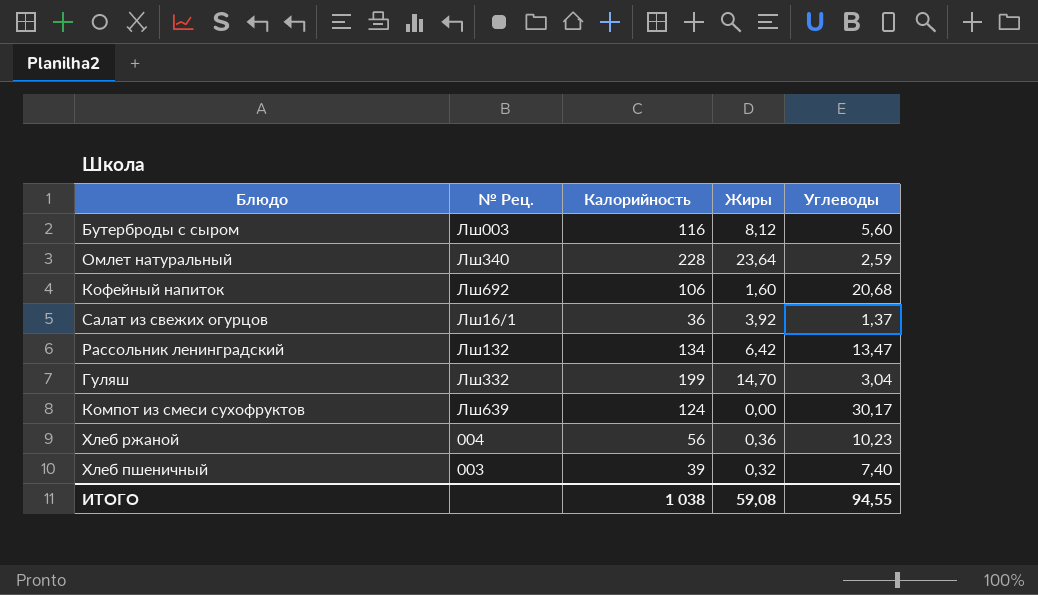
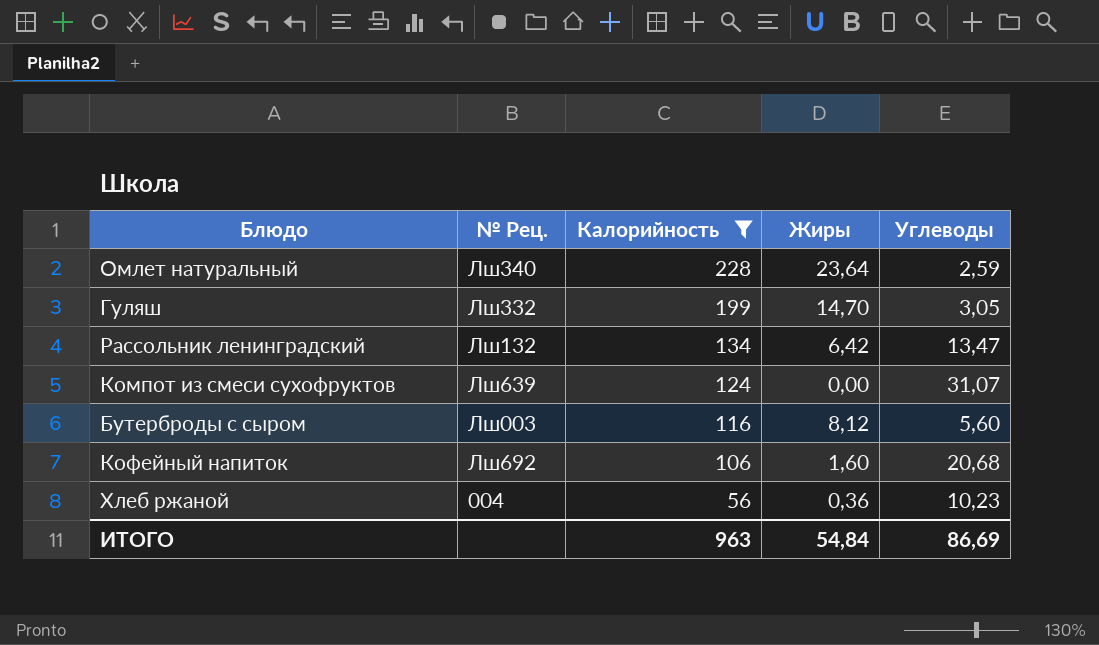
filter: none -> Калорийность >= 56
row order: none -> Калорийность descending
Гуляш | Углеводы: 3,04 -> 3,05
Компот из смеси сухофруктов | Углеводы: 30,17 -> 31,07
ИТОГО | Калорийность: 1 038 -> 963
ИТОГО | Жиры: 59,08 -> 54,84
ИТОГО | Углеводы: 94,55 -> 86,69

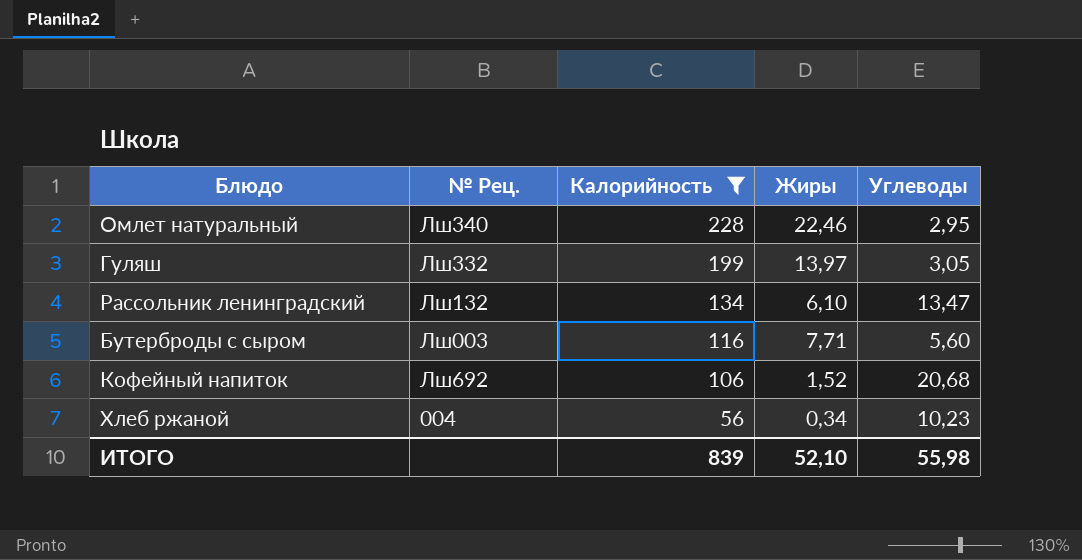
row Компот из смеси сухофруктов: Лш639 | 124 | 0,00 | 31,07 -> none
Омлет натуральный | Жиры: 23,64 -> 22,46
Омлет натуральный | Углеводы: 2,59 -> 2,95
Гуляш | Жиры: 14,70 -> 13,97
Рассольник ленинградский | Жиры: 6,42 -> 6,10
Бутерброды с сыром | Жиры: 8,12 -> 7,71
Кофейный напиток | Жиры: 1,60 -> 1,52
Хлеб ржаной | Жиры: 0,36 -> 0,34
ИТОГО | Калорийность: 963 -> 839
ИТОГО | Жиры: 54,84 -> 52,10
ИТОГО | Углеводы: 86,69 -> 55,98

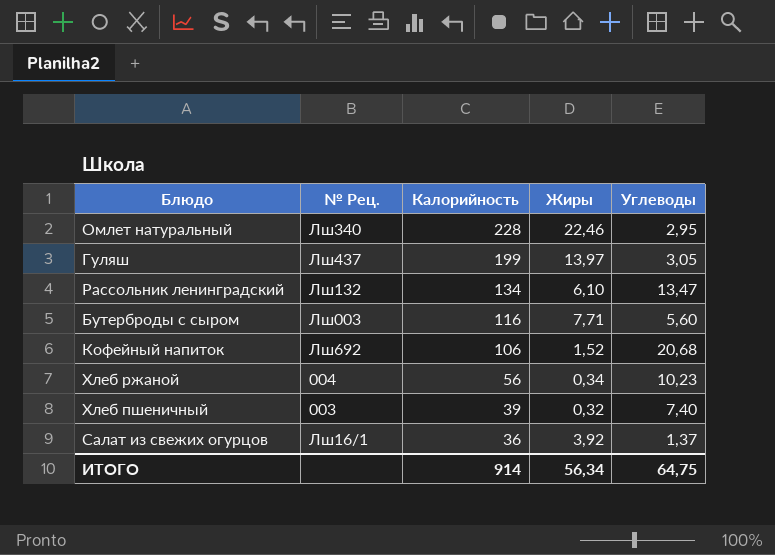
filter: Калорийность >= 56 -> none
Гуляш | № Рец.: Лш332 -> Лш437
ИТОГО | Калорийность: 839 -> 914
ИТОГО | Жиры: 52,10 -> 56,34
ИТОГО | Углеводы: 55,98 -> 64,75

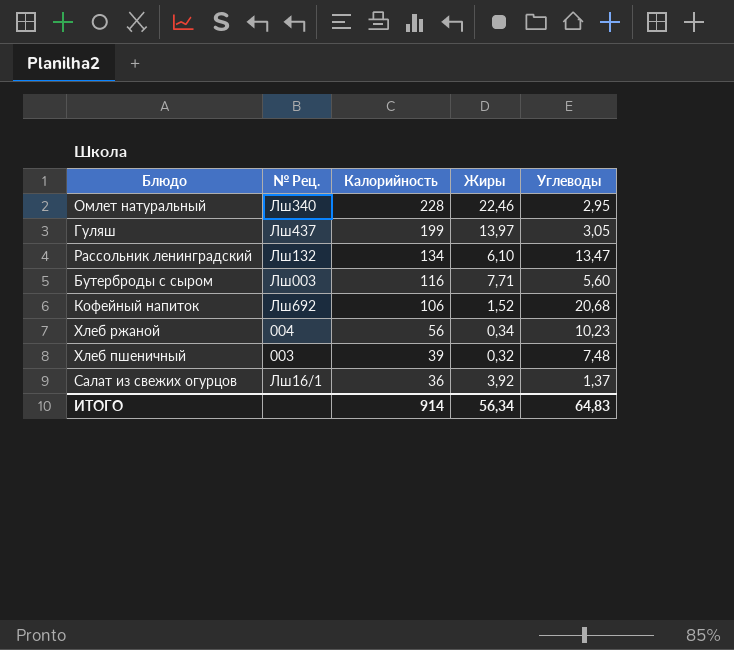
Хлеб пшеничный | Углеводы: 7,40 -> 7,48
ИТОГО | Углеводы: 64,75 -> 64,83

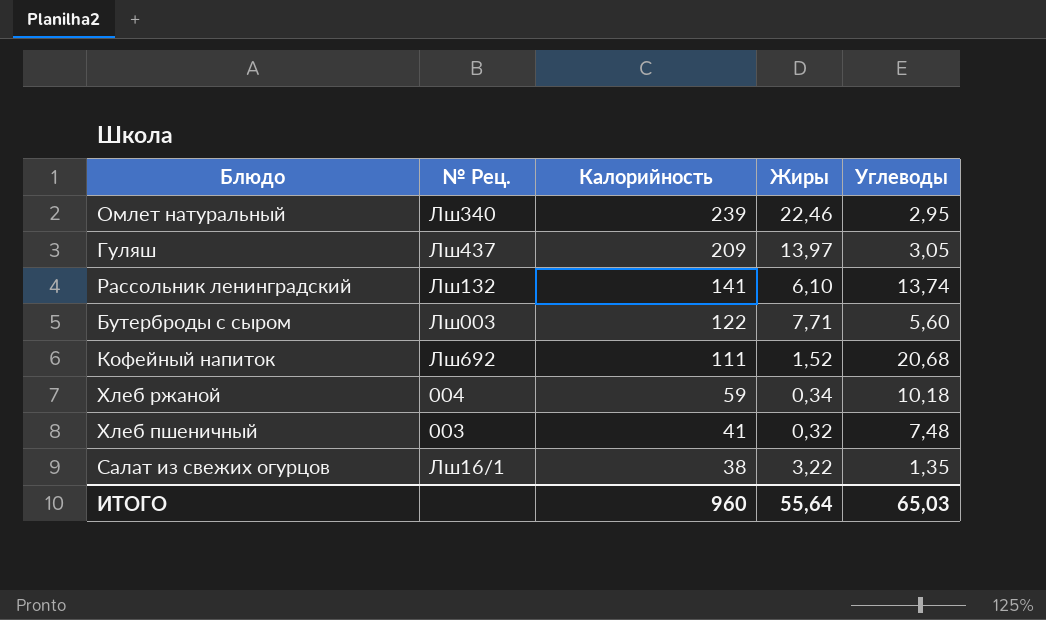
Омлет натуральный | Калорийность: 228 -> 239
Гуляш | Калорийность: 199 -> 209
Рассольник ленинградский | Калорийность: 134 -> 141
Рассольник ленинградский | Углеводы: 13,47 -> 13,74
Бутерброды с сыром | Калорийность: 116 -> 122
Кофейный напиток | Калорийность: 106 -> 111
Хлеб ржаной | Калорийность: 56 -> 59
Хлеб ржаной | Углеводы: 10,23 -> 10,18
Хлеб пшеничный | Калорийность: 39 -> 41
Салат из свежих огурцов | Калорийность: 36 -> 38
Салат из свежих огурцов | Жиры: 3,92 -> 3,22
Салат из свежих огурцов | Углеводы: 1,37 -> 1,35
ИТОГО | Калорийность: 914 -> 960
ИТОГО | Жиры: 56,34 -> 55,64
ИТОГО | Углеводы: 64,83 -> 65,03

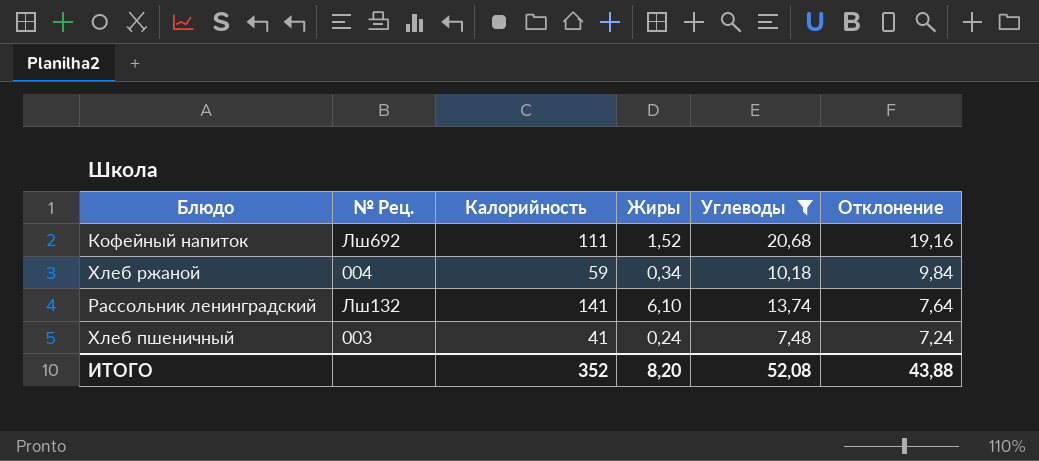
filter: none -> Углеводы >= 7,48
row order: Калорийность descending -> Отклонение descending
column Отклонение | formula: none -> [Углеводы] - [Жиры]
Хлеб пшеничный | Жиры: 0,32 -> 0,24
ИТОГО | Калорийность: 960 -> 352
ИТОГО | Жиры: 55,64 -> 8,20
ИТОГО | Углеводы: 65,03 -> 52,08

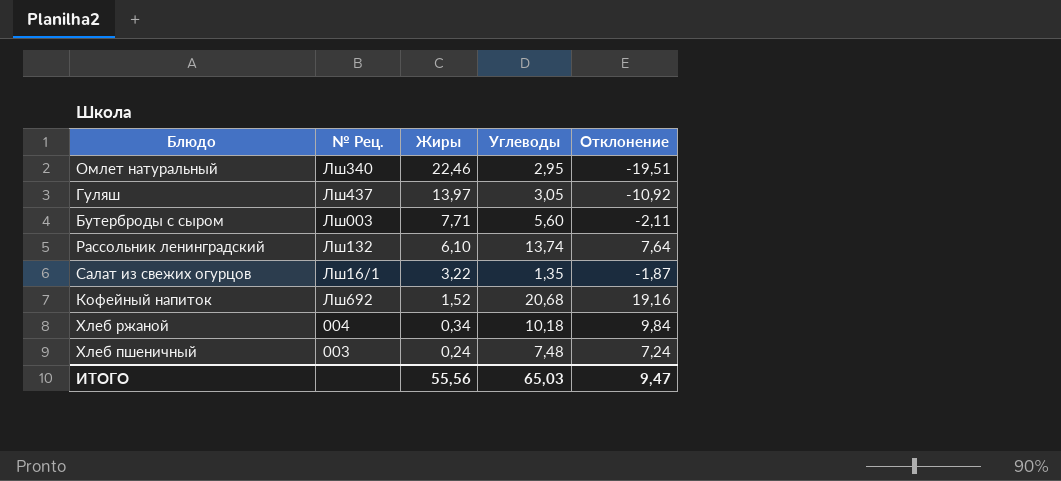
filter: Углеводы >= 7,48 -> none
row order: Отклонение descending -> Жиры descending
column Калорийность | position: 3 -> none
ИТОГО | Жиры: 8,20 -> 55,56
ИТОГО | Углеводы: 52,08 -> 65,03
ИТОГО | Отклонение: 43,88 -> 9,47

